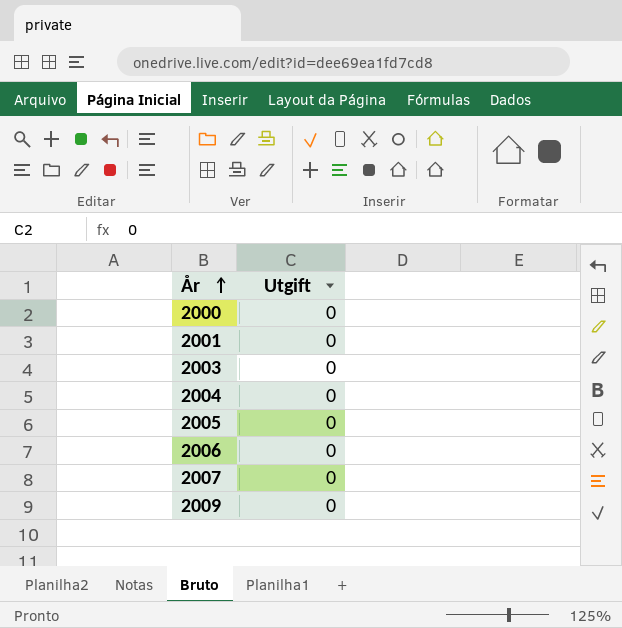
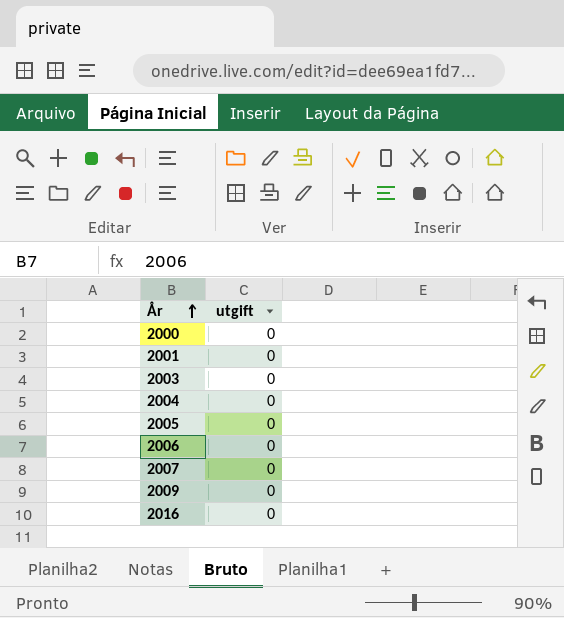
column name: Utgift -> utgift
row 2016: none -> 0

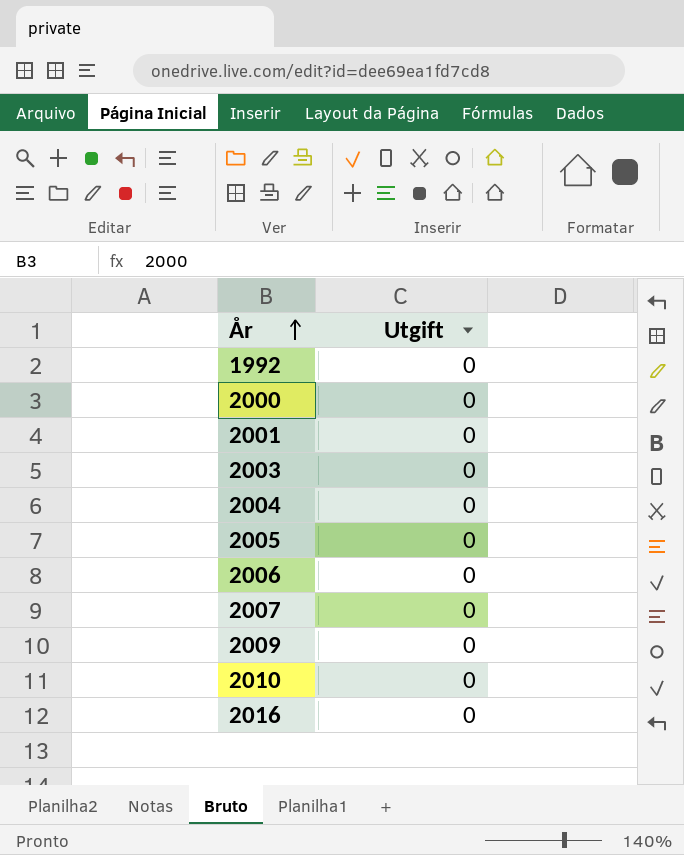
column name: utgift -> Utgift
row 1992: none -> 0
row 2010: none -> 0

